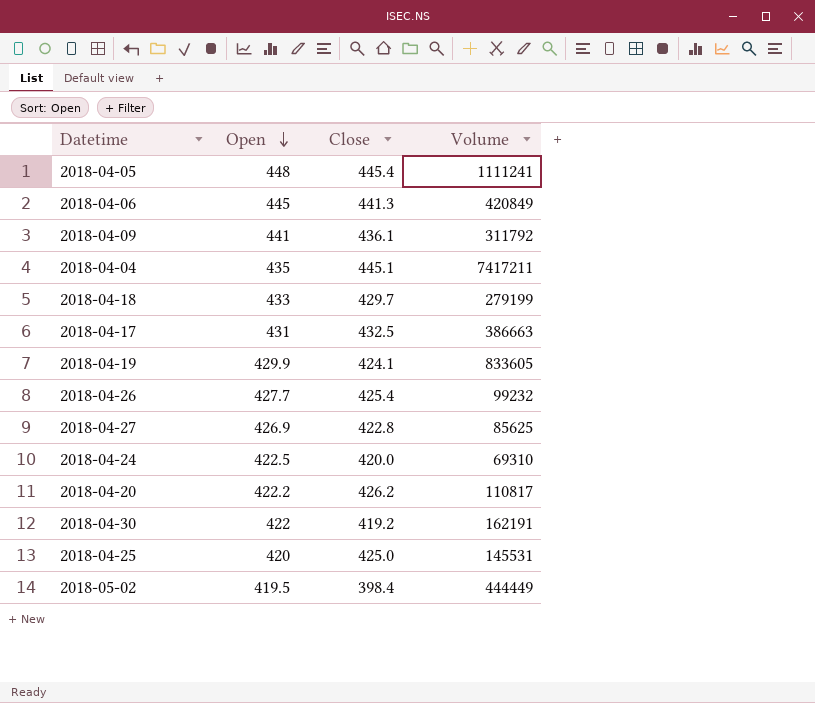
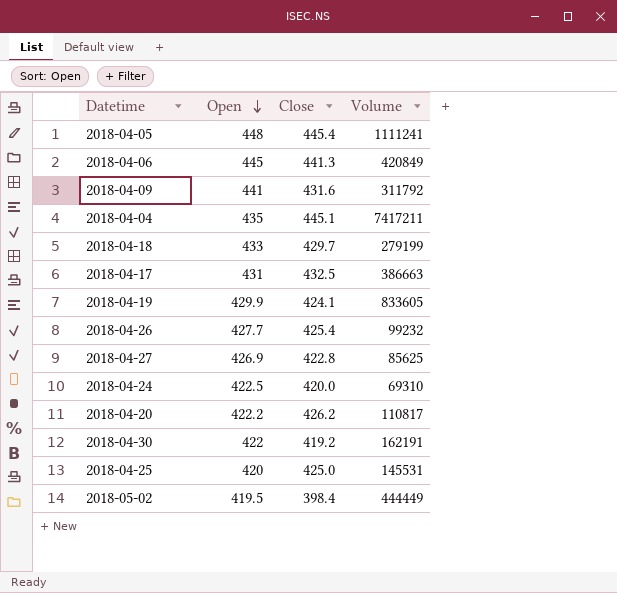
2018-04-09 | Close: 436.1 -> 431.6

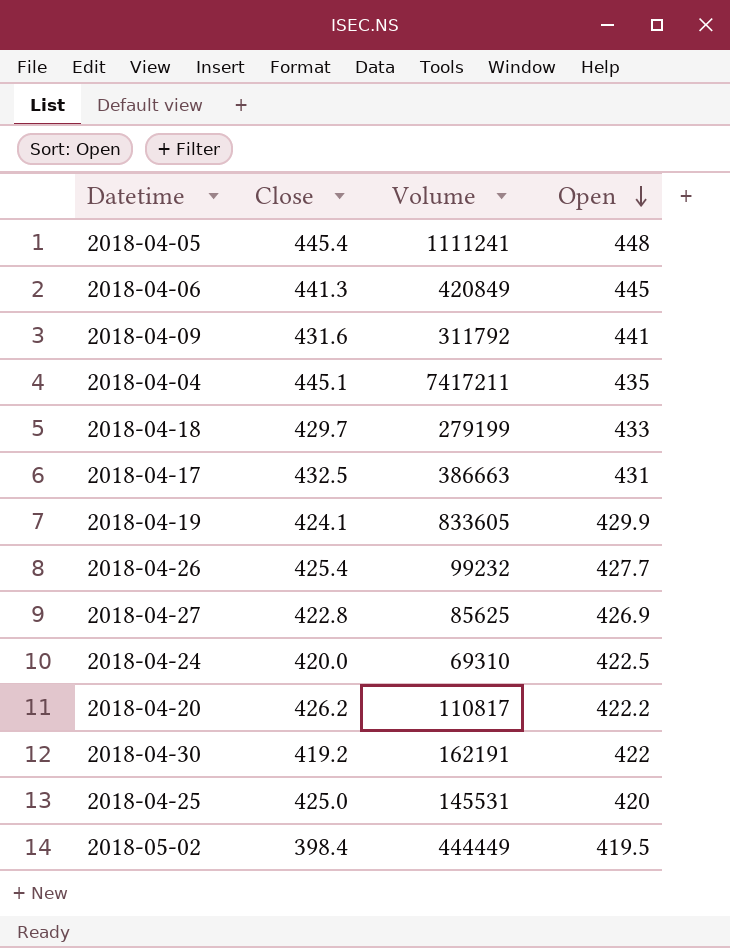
column Open | position: 2 -> 4

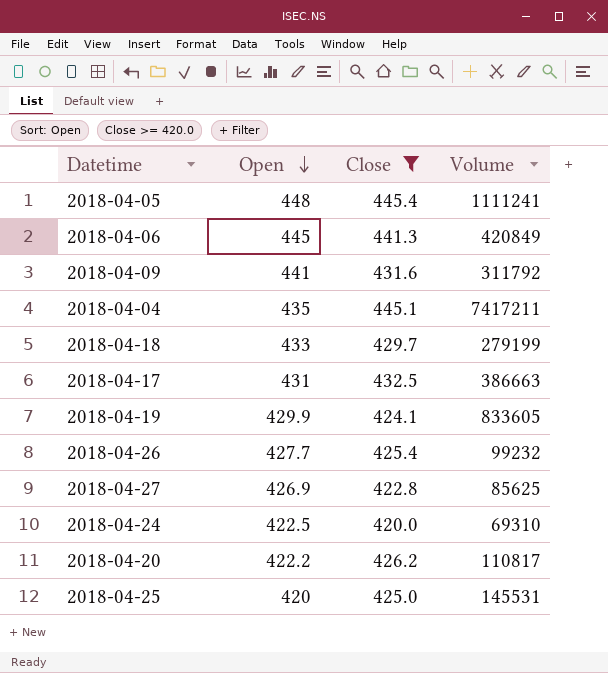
filter: none -> Close >= 420.0
column Open | position: 4 -> 2

